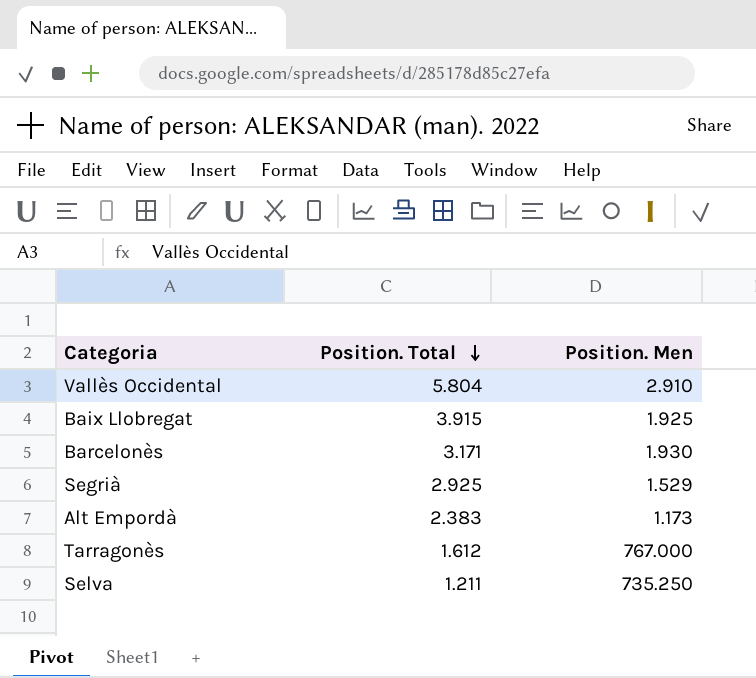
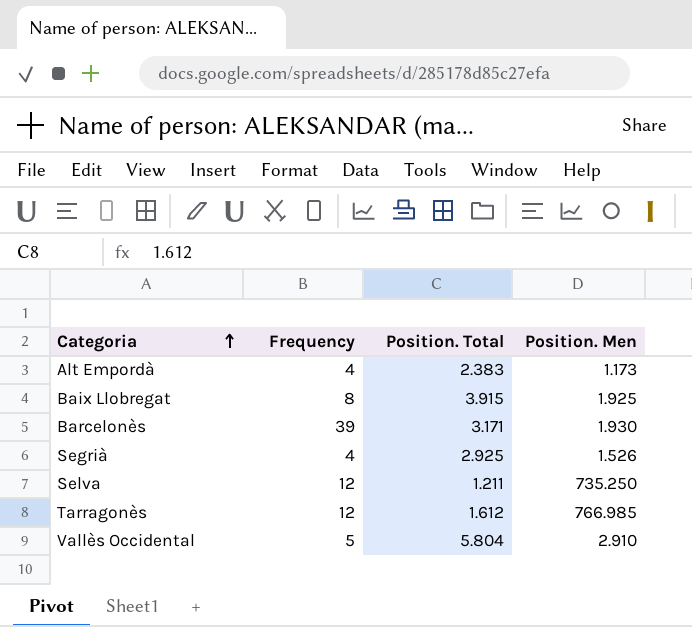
row order: Position. Total descending -> Categoria ascending
column Frequency | position: none -> 2
Segrià | Position. Men: 1.529 -> 1.526
Tarragonès | Position. Men: 767.000 -> 766.985

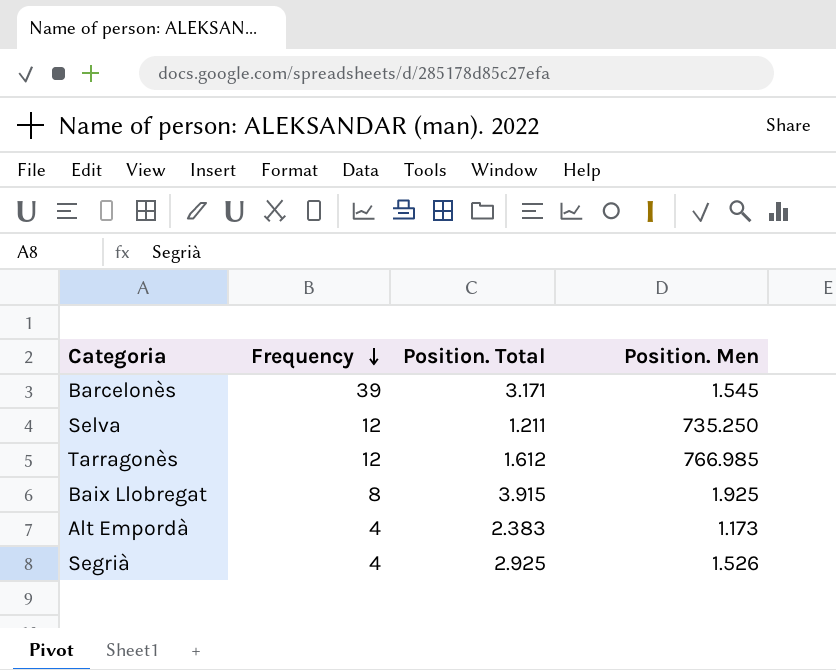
row order: Categoria ascending -> Frequency descending
row Vallès Occidental: 5 | 5.804 | 2.910 -> none
Barcelonès | Position. Men: 1.930 -> 1.545

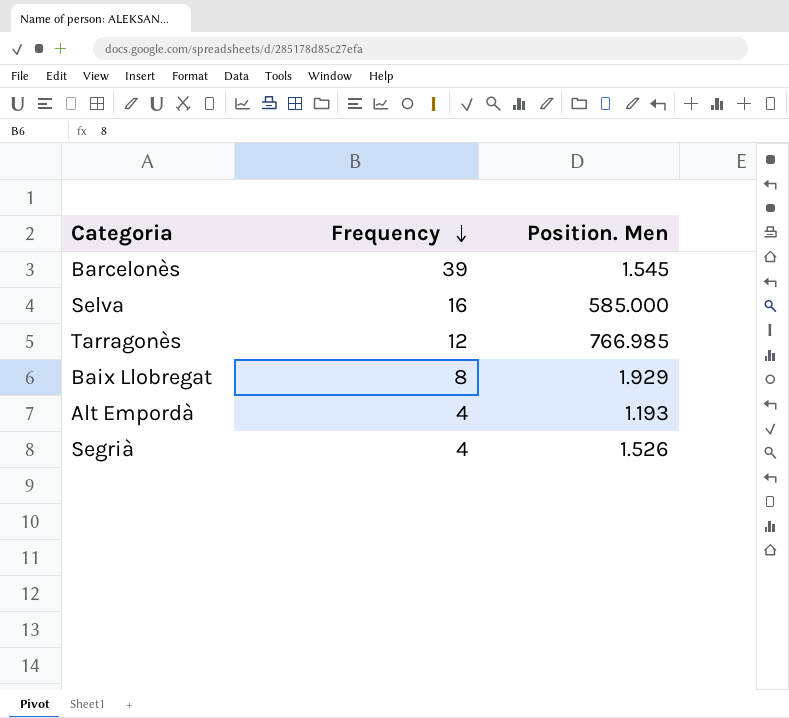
column Position. Total | position: 3 -> none
Selva | Frequency: 12 -> 16
Selva | Position. Men: 735.250 -> 585.000
Baix Llobregat | Position. Men: 1.925 -> 1.929
Alt Empordà | Position. Men: 1.173 -> 1.193

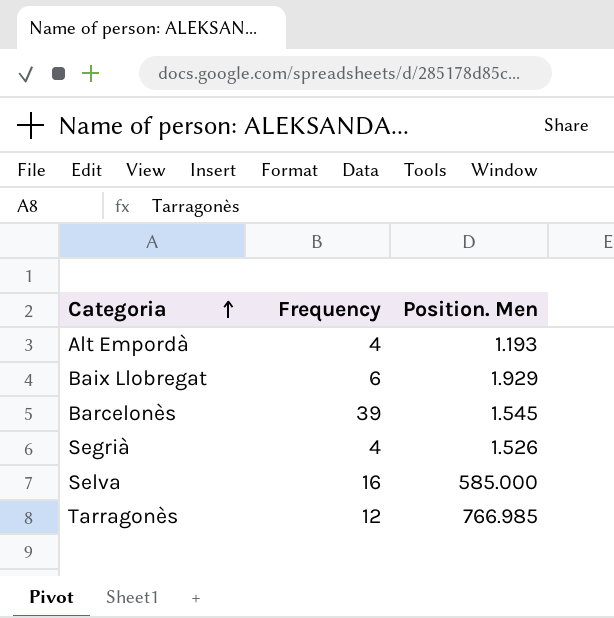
row order: Frequency descending -> Categoria ascending
Baix Llobregat | Frequency: 8 -> 6

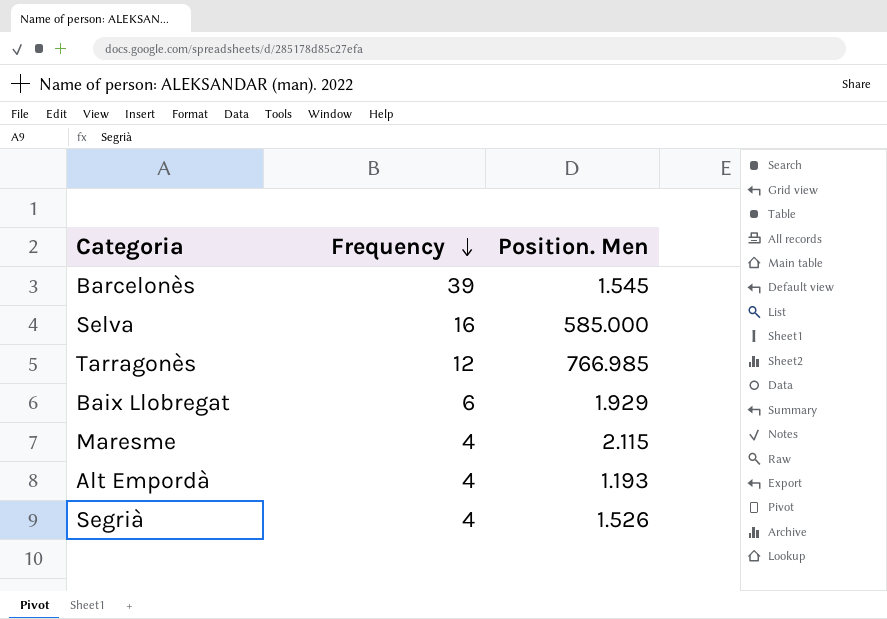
row order: Categoria ascending -> Frequency descending
row Maresme: none -> 4 | 2.115

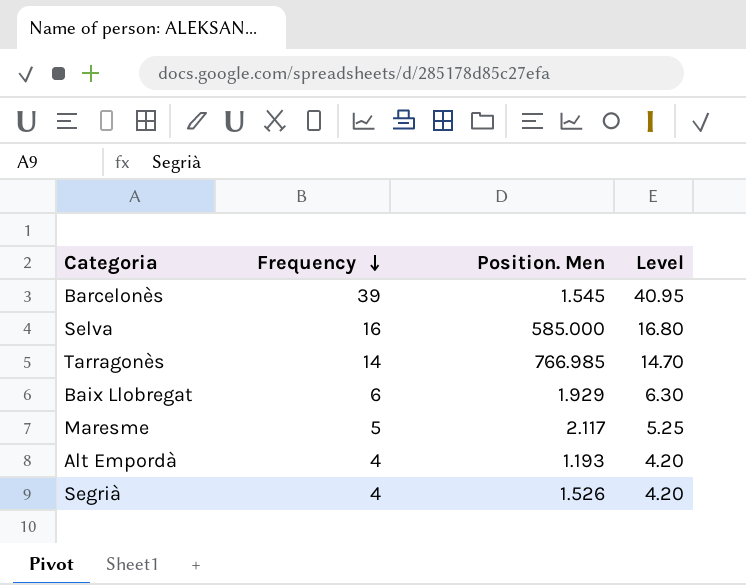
column Level | formula: none -> [Frequency] * 1.05
Tarragonès | Frequency: 12 -> 14
Maresme | Frequency: 4 -> 5
Maresme | Position. Men: 2.115 -> 2.117

